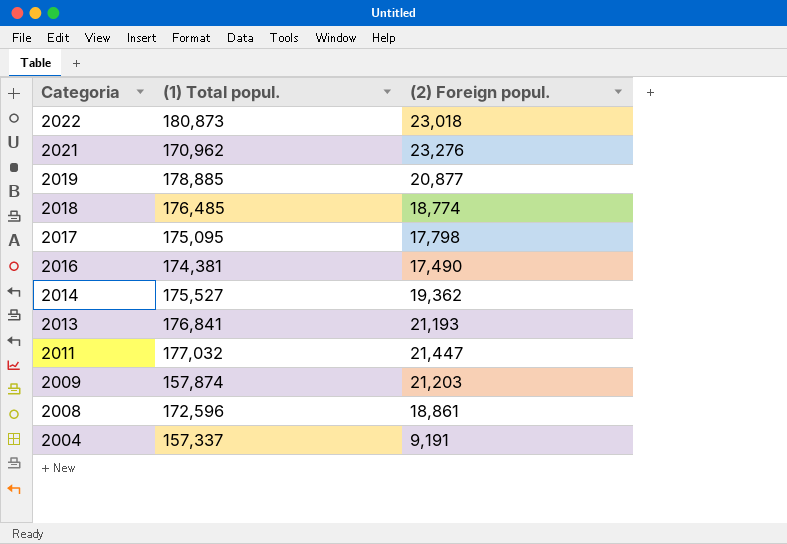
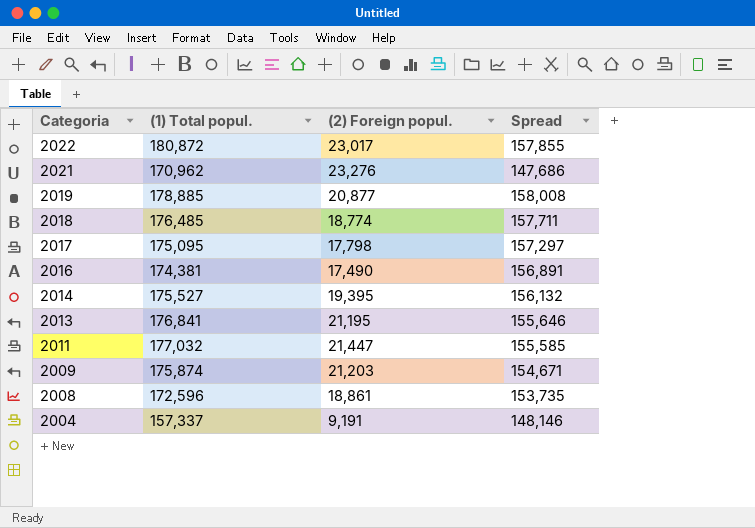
column Spread | formula: none -> [(1) Total popul.] - [(2) Foreign popul.]
2022 | (1) Total popul.: 180,873 -> 180,872
2022 | (2) Foreign popul.: 23,018 -> 23,017
2014 | (2) Foreign popul.: 19,362 -> 19,395
2013 | (2) Foreign popul.: 21,193 -> 21,195
2009 | (1) Total popul.: 157,874 -> 175,874

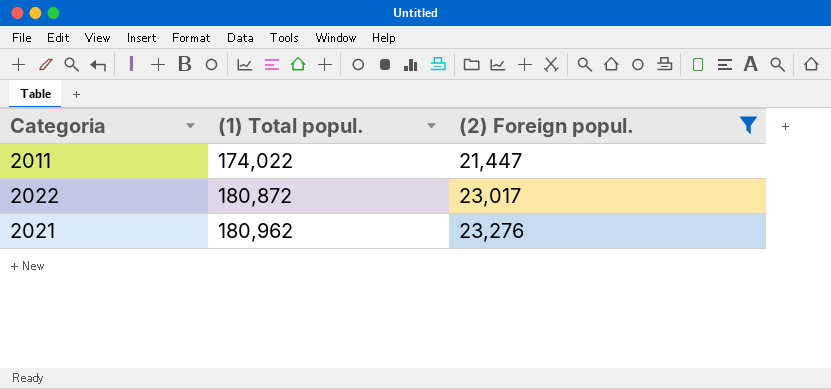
filter: none -> (2) Foreign popul. >= 21,447
row order: Categoria descending -> (1) Total popul. ascending
column Spread | formula: [(1) Total popul.] - [(2) Foreign popul.] -> none
2011 | (1) Total popul.: 177,032 -> 174,022
2021 | (1) Total popul.: 170,962 -> 180,962

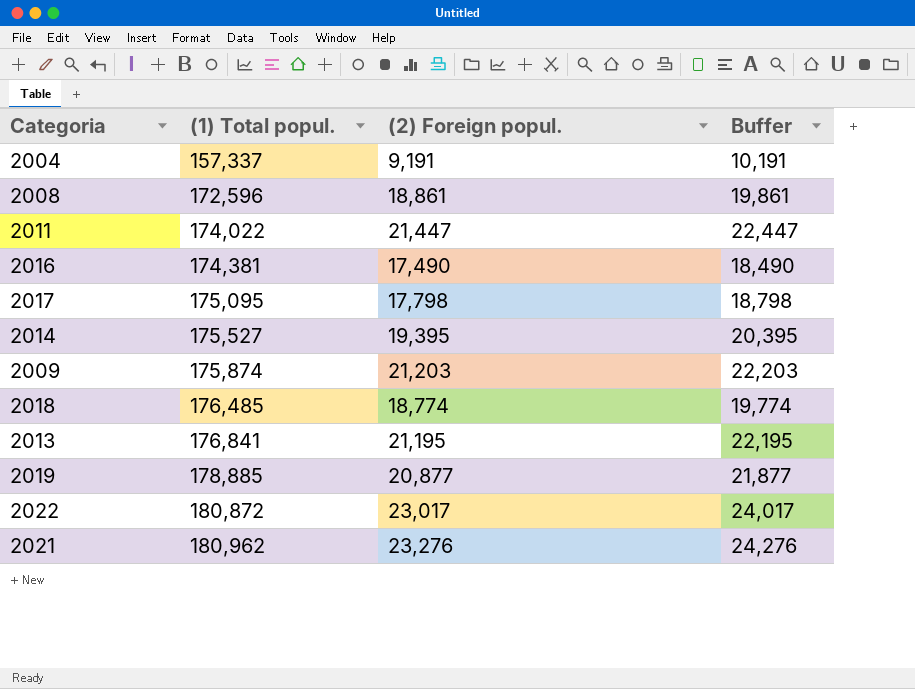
filter: (2) Foreign popul. >= 21,447 -> none
column Buffer | formula: none -> [(2) Foreign popul.] + 1000

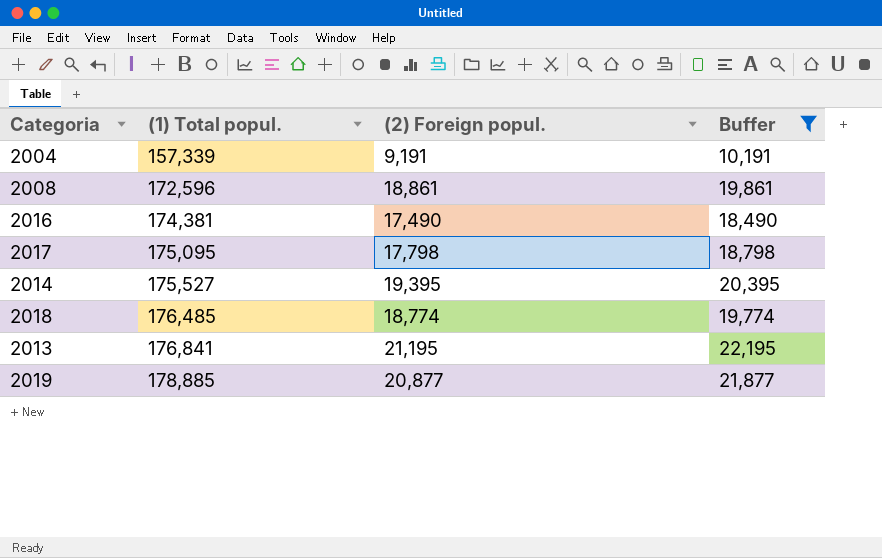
filter: none -> Buffer <= 22,195
2004 | (1) Total popul.: 157,337 -> 157,339

